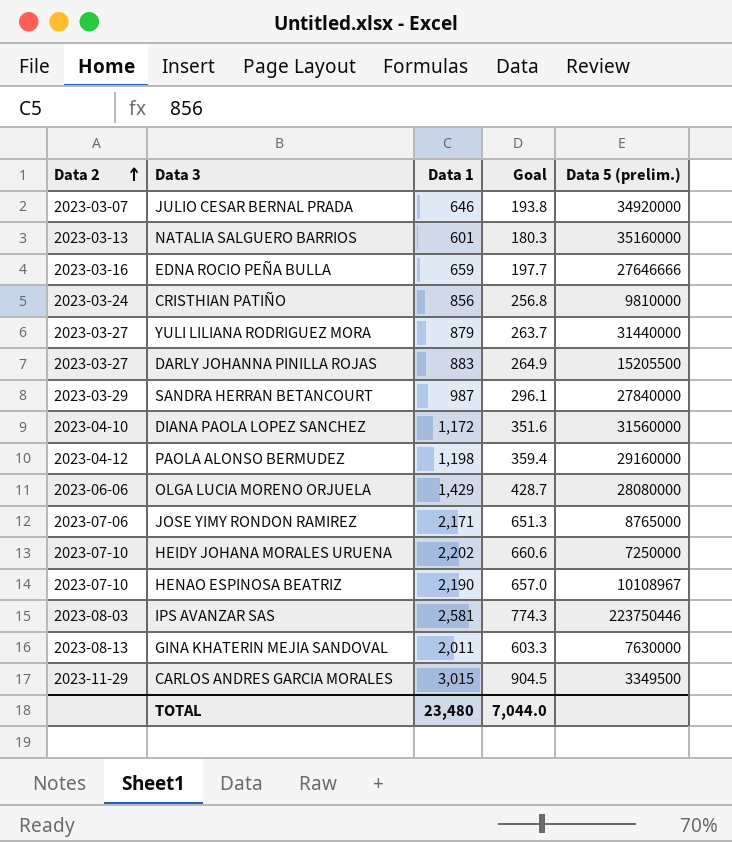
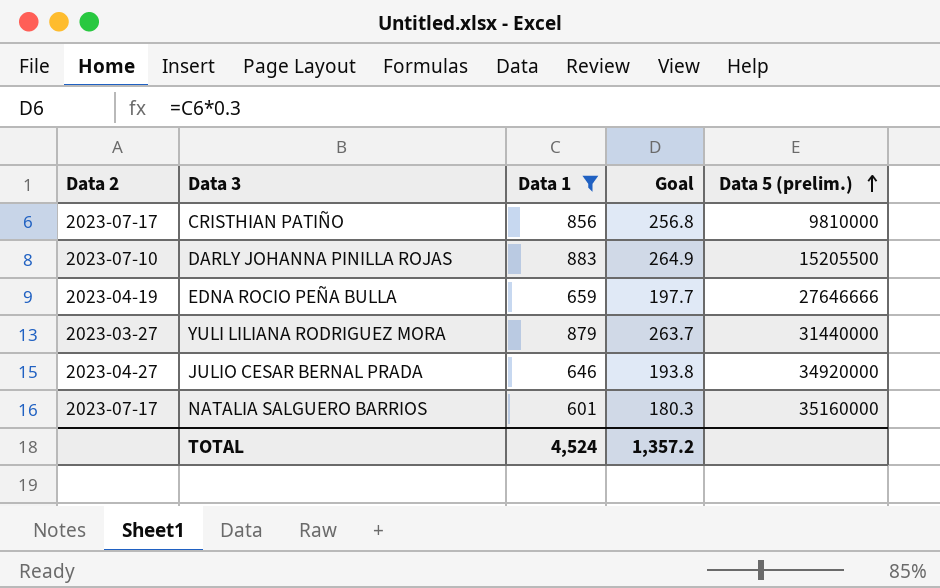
filter: none -> Data 1 <= 883
row order: Data 2 ascending -> Data 5 (prelim.) ascending
CRISTHIAN PATIÑO | Data 2: 2023-03-24 -> 2023-07-17
DARLY JOHANNA PINILLA ROJAS | Data 2: 2023-03-27 -> 2023-07-10
EDNA ROCIO PEÑA BULLA | Data 2: 2023-03-16 -> 2023-04-19
JULIO CESAR BERNAL PRADA | Data 2: 2023-03-07 -> 2023-04-27
NATALIA SALGUERO BARRIOS | Data 2: 2023-03-13 -> 2023-07-17
TOTAL | Data 1: 23,480 -> 4,524
TOTAL | Goal: 7,044.0 -> 1,357.2

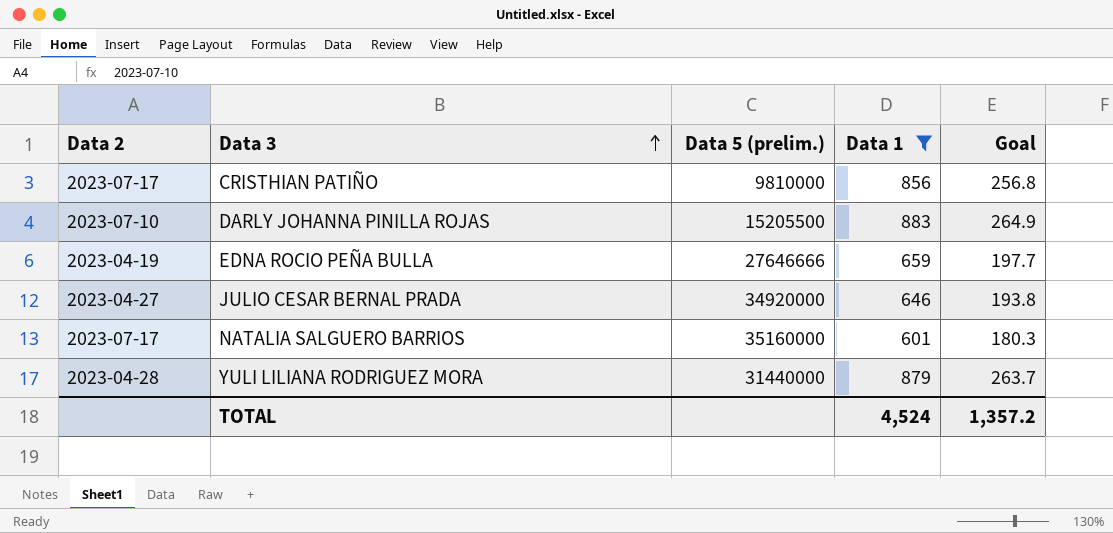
row order: Data 5 (prelim.) ascending -> Data 3 ascending
column Data 5 (prelim.) | position: 5 -> 3
YULI LILIANA RODRIGUEZ MORA | Data 2: 2023-03-27 -> 2023-04-28

